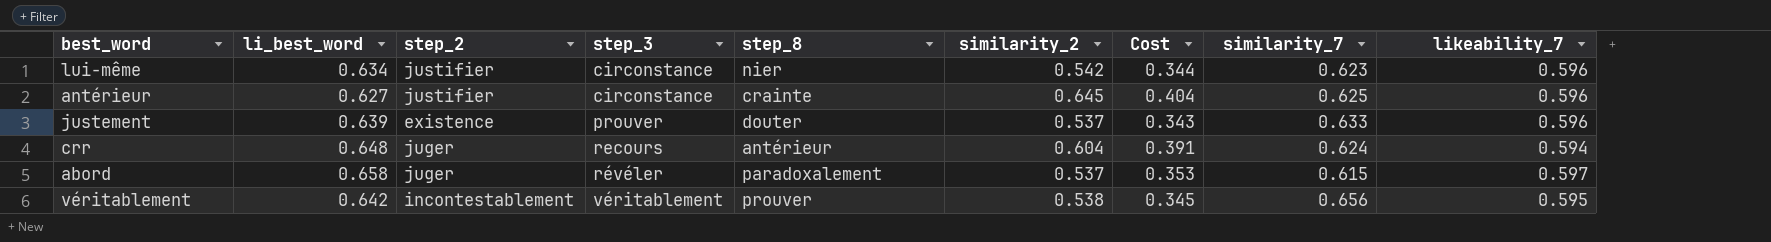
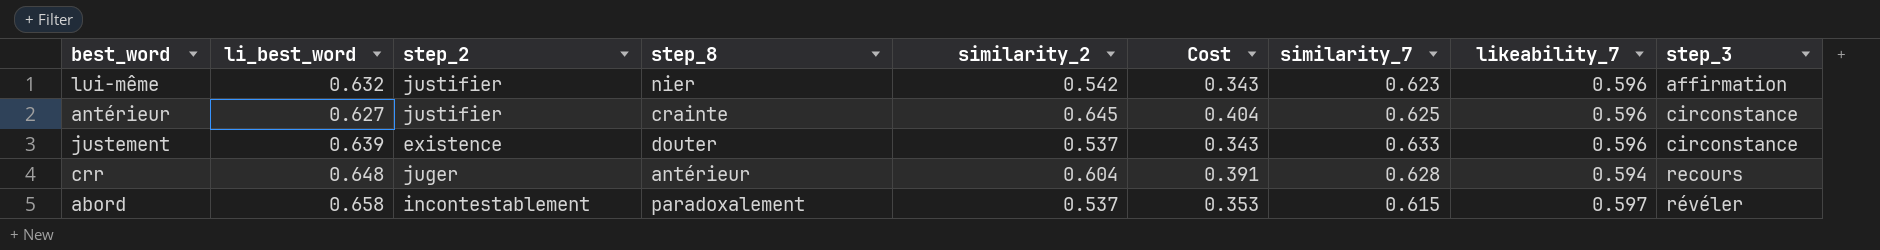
column step_3 | position: 4 -> 9
row véritablement: 0.642 | incontestablement | véritablement | prouver | 0.538 | 0.345 | 0.656 | 0.595 -> none
lui-même | li_best_word: 0.634 -> 0.632
lui-même | Cost: 0.344 -> 0.343
lui-même | step_3: circonstance -> affirmation
justement | step_3: prouver -> circonstance
crr | similarity_7: 0.624 -> 0.628
abord | step_2: juger -> incontestablement

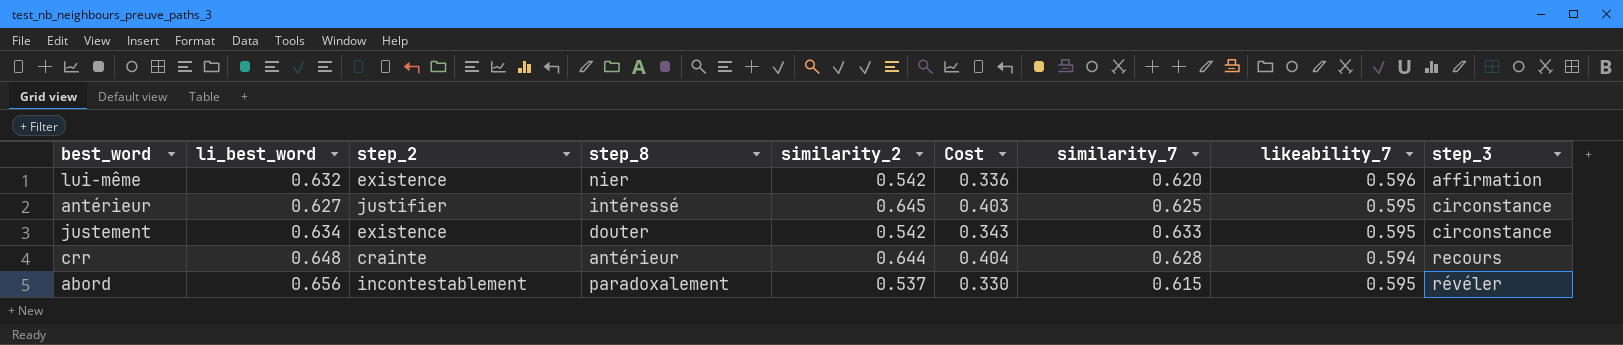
column Cost | formula: [li_best_word] * [similarity_2] -> [similarity_2] * [similarity_7]
lui-même | step_2: justifier -> existence
lui-même | similarity_7: 0.623 -> 0.620
antérieur | step_8: crainte -> intéressé
antérieur | likeability_7: 0.596 -> 0.595
justement | li_best_word: 0.639 -> 0.634
justement | similarity_2: 0.537 -> 0.542
justement | likeability_7: 0.596 -> 0.595
crr | step_2: juger -> crainte
crr | similarity_2: 0.604 -> 0.644
abord | li_best_word: 0.658 -> 0.656
abord | likeability_7: 0.597 -> 0.595

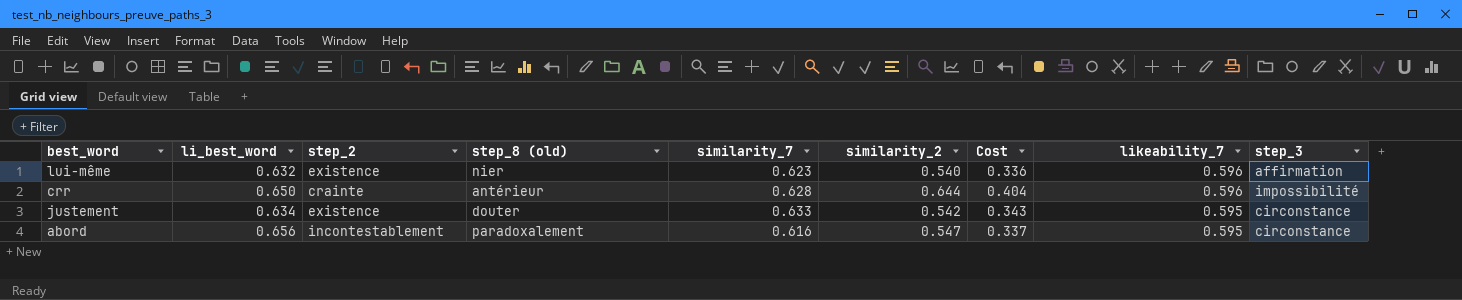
row order: step_3 ascending -> likeability_7 descending
column name: step_8 -> step_8 (old)
column similarity_7 | position: 7 -> 5
row antérieur: 0.627 | justifier | intéressé | 0.645 | 0.403 | 0.625 | 0.595 | circonstance -> none
lui-même | similarity_7: 0.620 -> 0.623
lui-même | similarity_2: 0.542 -> 0.540
crr | li_best_word: 0.648 -> 0.650
crr | likeability_7: 0.594 -> 0.596
crr | step_3: recours -> impossibilité
abord | similarity_7: 0.615 -> 0.616
abord | similarity_2: 0.537 -> 0.547
abord | Cost: 0.330 -> 0.337
abord | step_3: révéler -> circonstance

